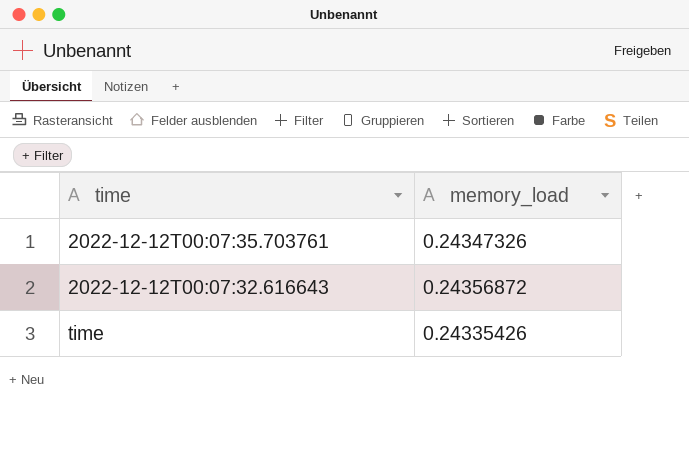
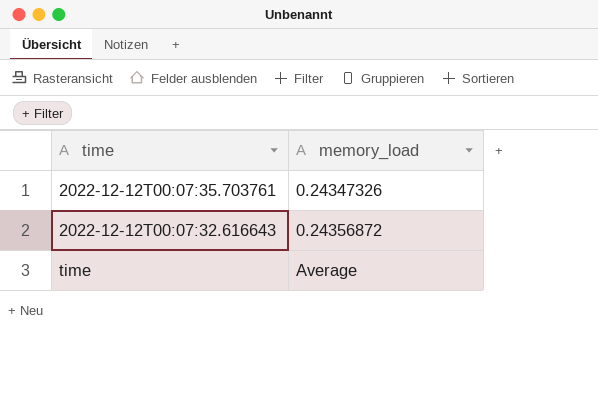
time | memory_load: 0.24335426 -> Average

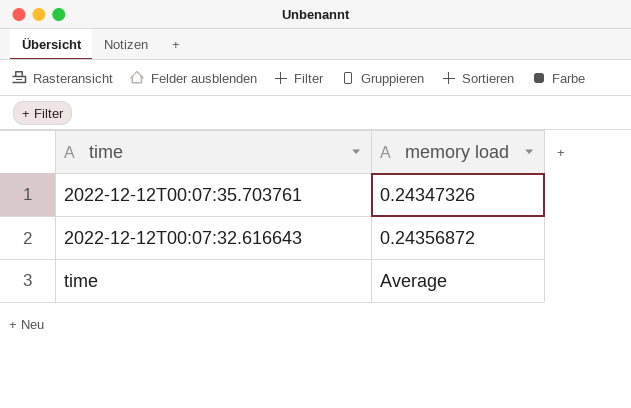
column name: memory_load -> memory load

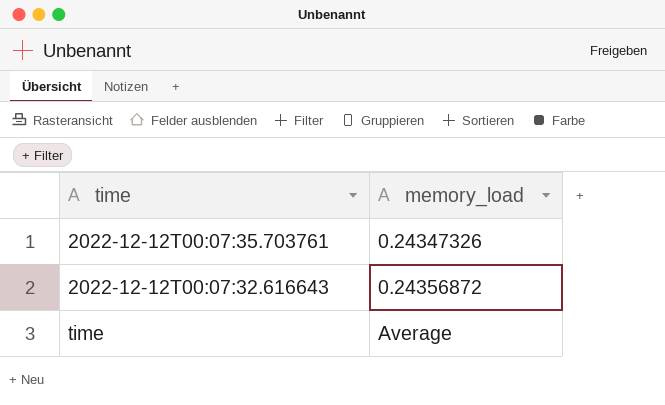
column name: memory load -> memory_load

